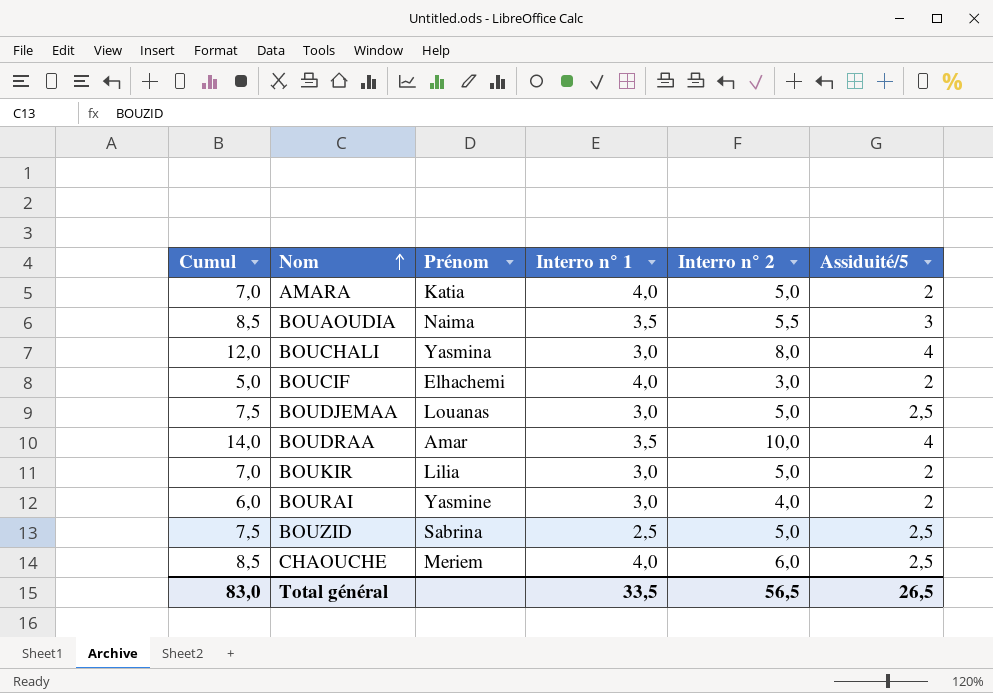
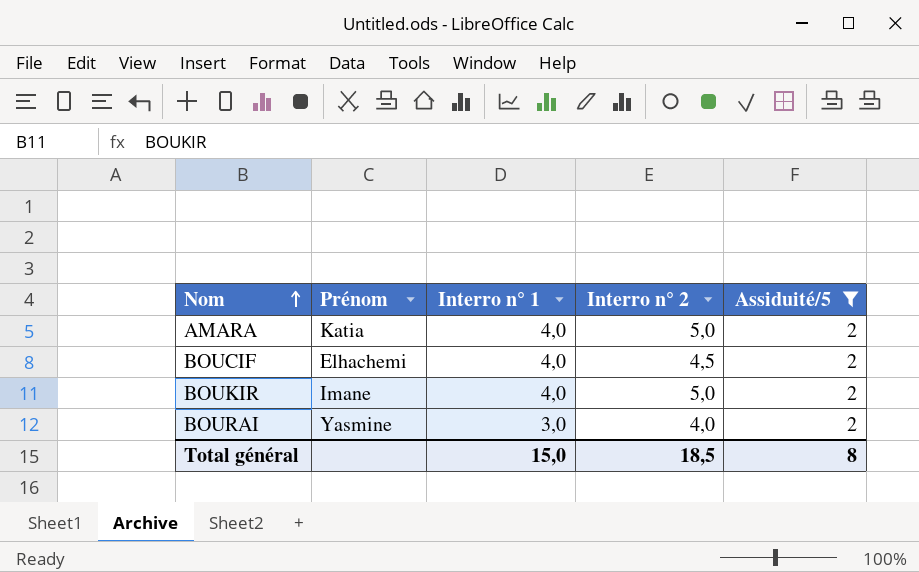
filter: none -> Assiduité/5 = 2
column Cumul | formula: [Interro n° 2] + [Assiduité/5] -> none
BOUCIF | Interro n° 2: 3,0 -> 4,5
BOUKIR | Prénom: Lilia -> Imane
BOUKIR | Interro n° 1: 3,0 -> 4,0
Total général | Interro n° 1: 33,5 -> 15,0
Total général | Interro n° 2: 56,5 -> 18,5
Total général | Assiduité/5: 26,5 -> 8

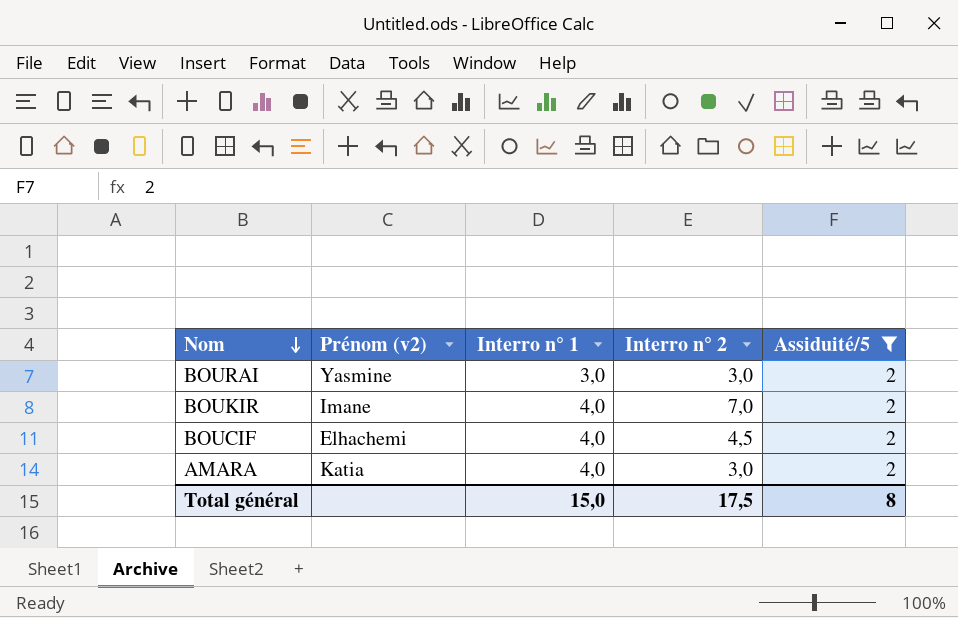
row order: Nom ascending -> Nom descending
column name: Prénom -> Prénom (v2)
BOURAI | Interro n° 2: 4,0 -> 3,0
BOUKIR | Interro n° 2: 5,0 -> 7,0
AMARA | Interro n° 2: 5,0 -> 3,0
Total général | Interro n° 2: 18,5 -> 17,5

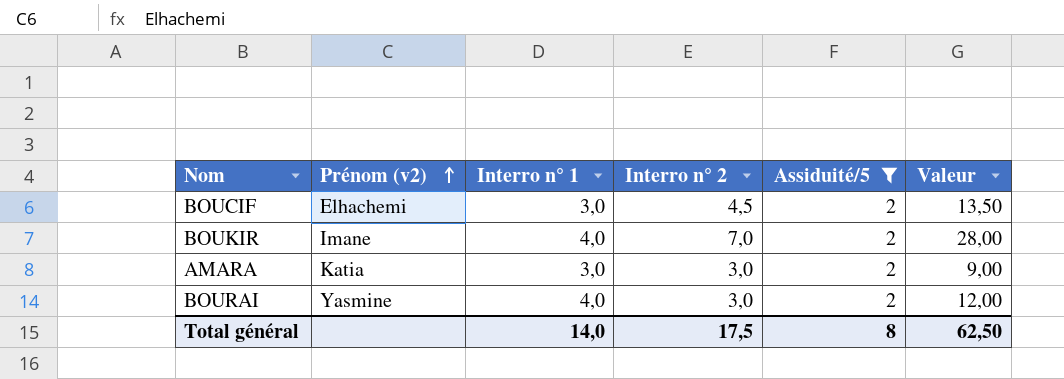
row order: Nom descending -> Prénom (v2) ascending
column Valeur | formula: none -> [Interro n° 1] * [Interro n° 2]
BOUCIF | Interro n° 1: 4,0 -> 3,0
AMARA | Interro n° 1: 4,0 -> 3,0
BOURAI | Interro n° 1: 3,0 -> 4,0
Total général | Interro n° 1: 15,0 -> 14,0

